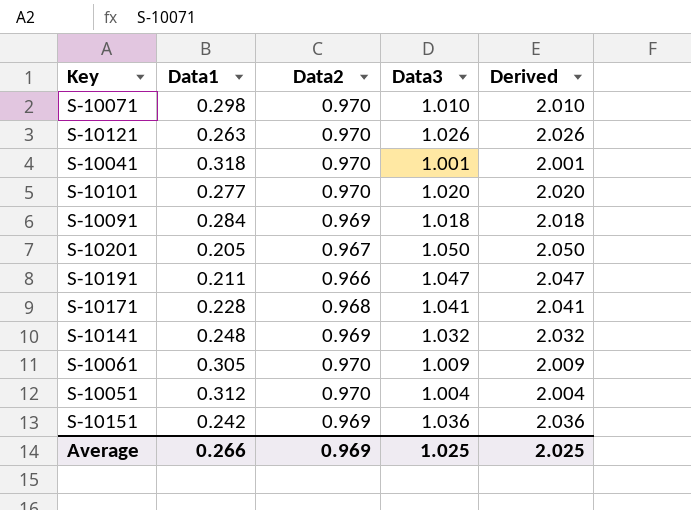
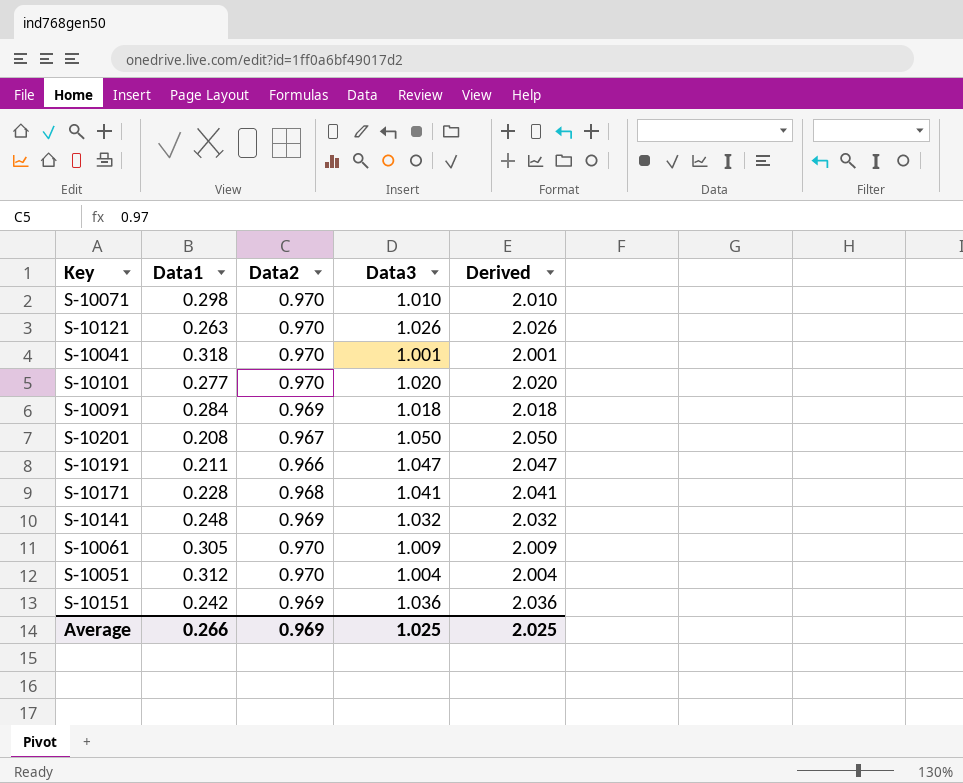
S-10201 | Data1: 0.205 -> 0.208

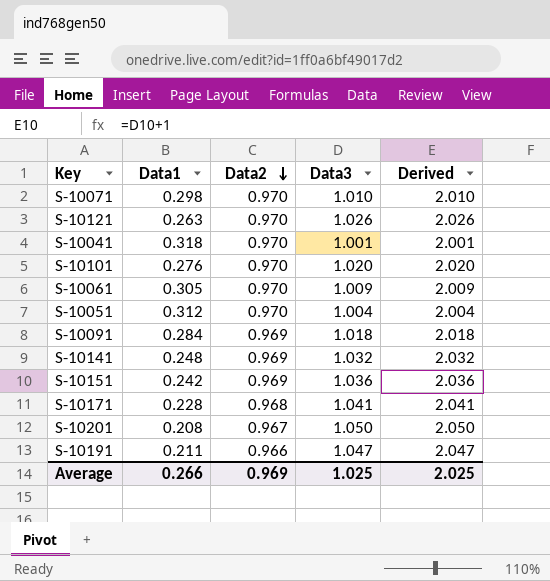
row order: none -> Data2 descending
S-10101 | Data1: 0.277 -> 0.276

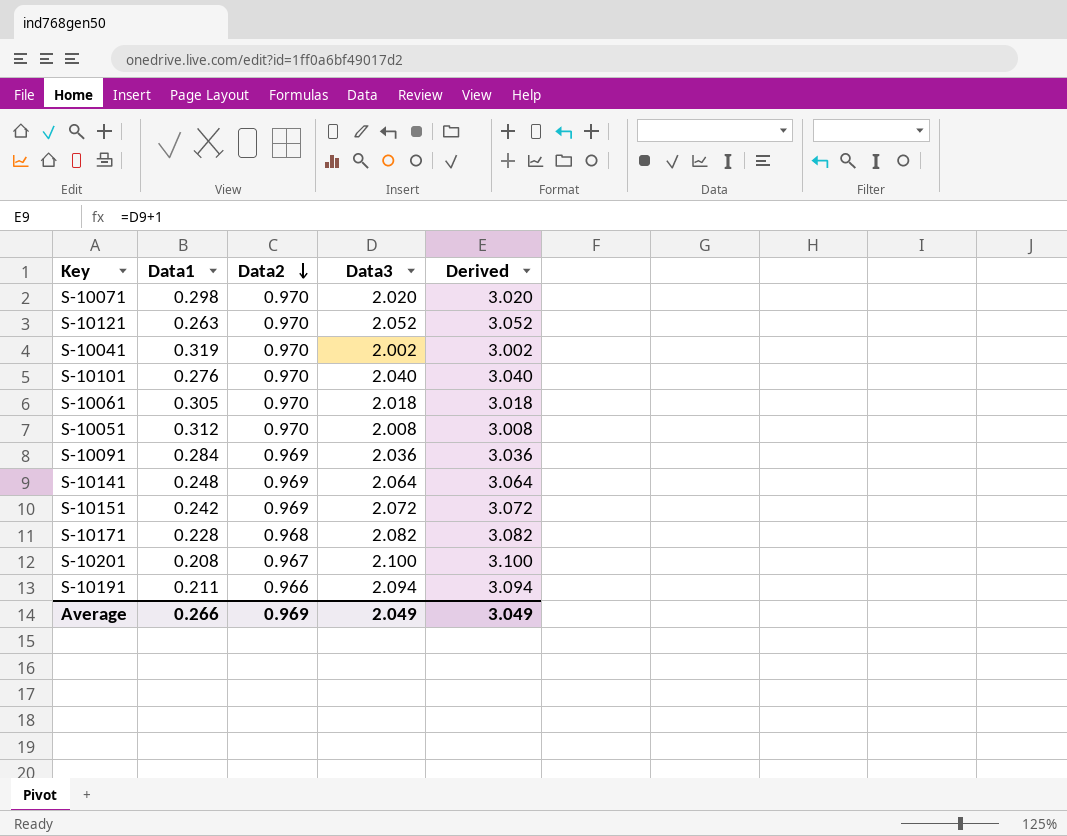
S-10071 | Data3: 1.010 -> 2.020
S-10071 | Derived: 2.010 -> 3.020
S-10121 | Data3: 1.026 -> 2.052
S-10121 | Derived: 2.026 -> 3.052
S-10041 | Data1: 0.318 -> 0.319
S-10041 | Data3: 1.001 -> 2.002
S-10041 | Derived: 2.001 -> 3.002
S-10101 | Data3: 1.020 -> 2.040
S-10101 | Derived: 2.020 -> 3.040
S-10061 | Data3: 1.009 -> 2.018
S-10061 | Derived: 2.009 -> 3.018
S-10051 | Data3: 1.004 -> 2.008
S-10051 | Derived: 2.004 -> 3.008
S-10091 | Data3: 1.018 -> 2.036
S-10091 | Derived: 2.018 -> 3.036
S-10141 | Data3: 1.032 -> 2.064
S-10141 | Derived: 2.032 -> 3.064
S-10151 | Data3: 1.036 -> 2.072
S-10151 | Derived: 2.036 -> 3.072
S-10171 | Data3: 1.041 -> 2.082
S-10171 | Derived: 2.041 -> 3.082
S-10201 | Data3: 1.050 -> 2.100
S-10201 | Derived: 2.050 -> 3.100
S-10191 | Data3: 1.047 -> 2.094
S-10191 | Derived: 2.047 -> 3.094
Average | Data3: 1.025 -> 2.049
Average | Derived: 2.025 -> 3.049

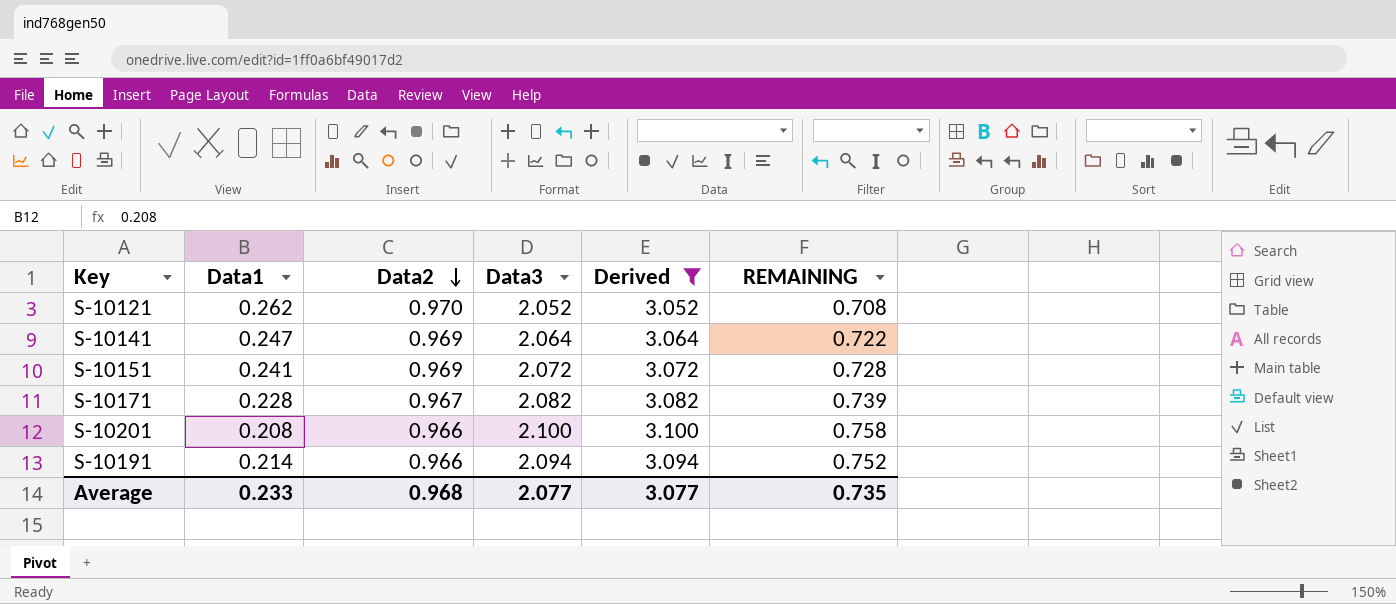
filter: none -> Derived >= 3.052
column REMAINING | formula: none -> [Data2] - [Data1]
S-10121 | Data1: 0.263 -> 0.262
S-10141 | Data1: 0.248 -> 0.247
S-10151 | Data1: 0.242 -> 0.241
S-10171 | Data2: 0.968 -> 0.967
S-10201 | Data2: 0.967 -> 0.966
S-10191 | Data1: 0.211 -> 0.214
Average | Data1: 0.266 -> 0.233
Average | Data2: 0.969 -> 0.968
Average | Data3: 2.049 -> 2.077
Average | Derived: 3.049 -> 3.077

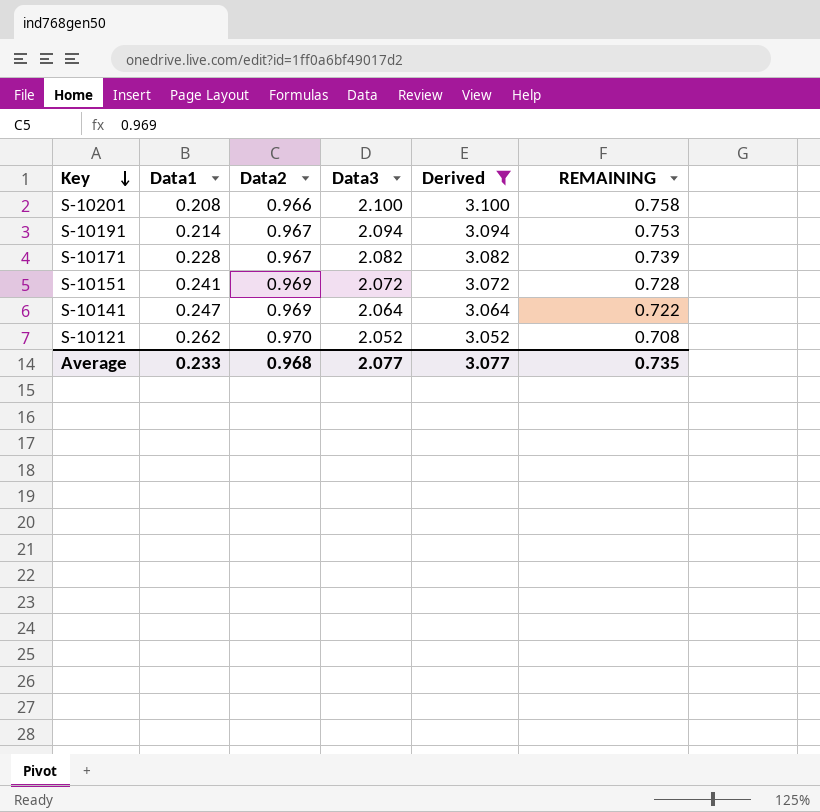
row order: Data2 descending -> Key descending
S-10191 | Data2: 0.966 -> 0.967
S-10191 | REMAINING: 0.752 -> 0.753

